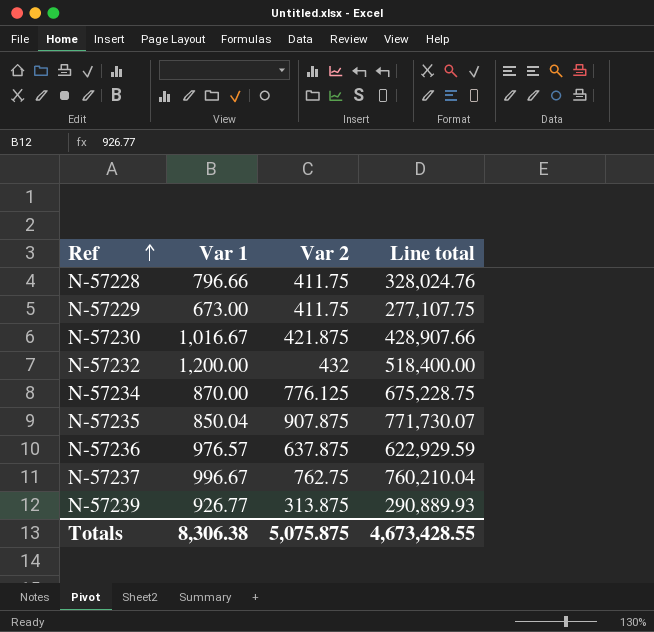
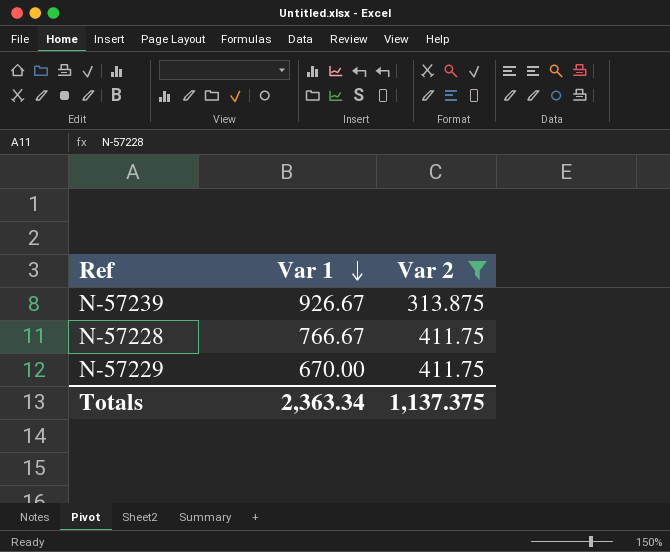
filter: none -> Var 2 <= 411.75
row order: Ref ascending -> Var 1 descending
column Line total | formula: [Var 1] * [Var 2] -> none
N-57239 | Var 1: 926.77 -> 926.67
N-57228 | Var 1: 796.66 -> 766.67
N-57229 | Var 1: 673.00 -> 670.00
Totals | Var 1: 8,306.38 -> 2,363.34
Totals | Var 2: 5,075.875 -> 1,137.375

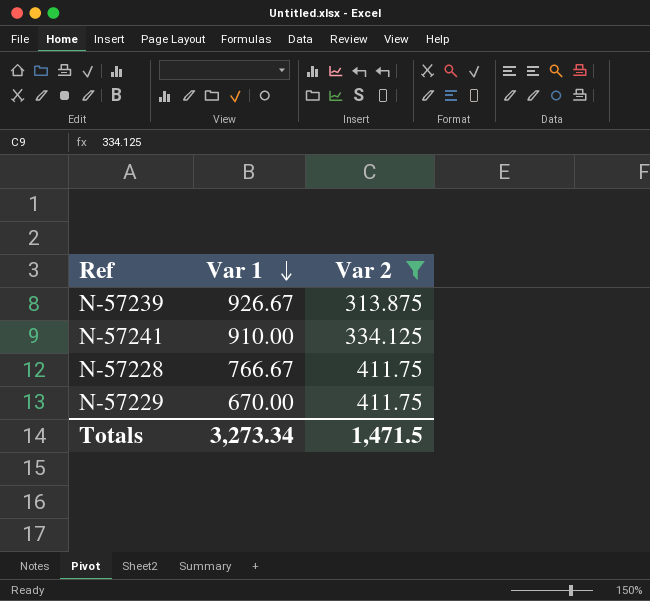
row N-57241: none -> 910.00 | 334.125
Totals | Var 1: 2,363.34 -> 3,273.34
Totals | Var 2: 1,137.375 -> 1,471.5

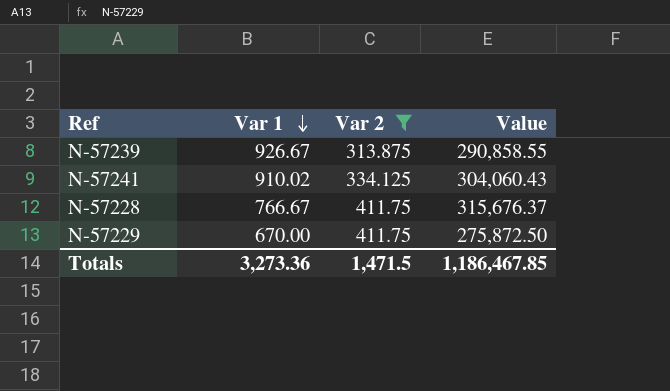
column Value | formula: none -> [Var 1] * [Var 2]
N-57241 | Var 1: 910.00 -> 910.02
Totals | Var 1: 3,273.34 -> 3,273.36

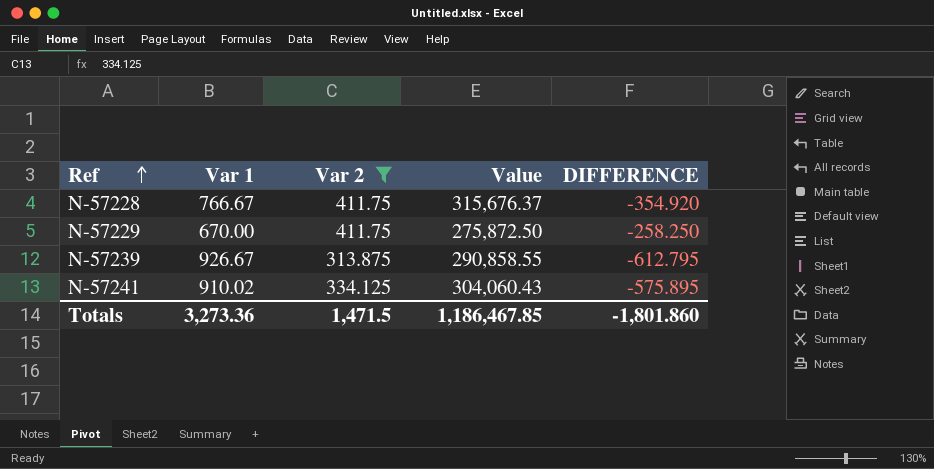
row order: Var 1 descending -> Ref ascending
column DIFFERENCE | formula: none -> [Var 2] - [Var 1]

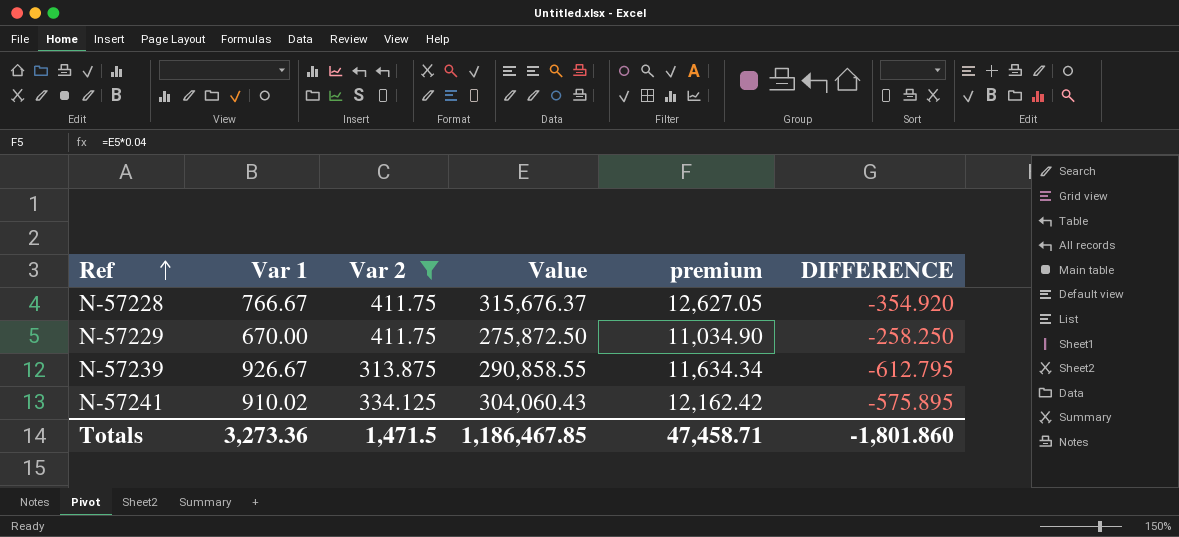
column premium | formula: none -> [Value] * 0.04

